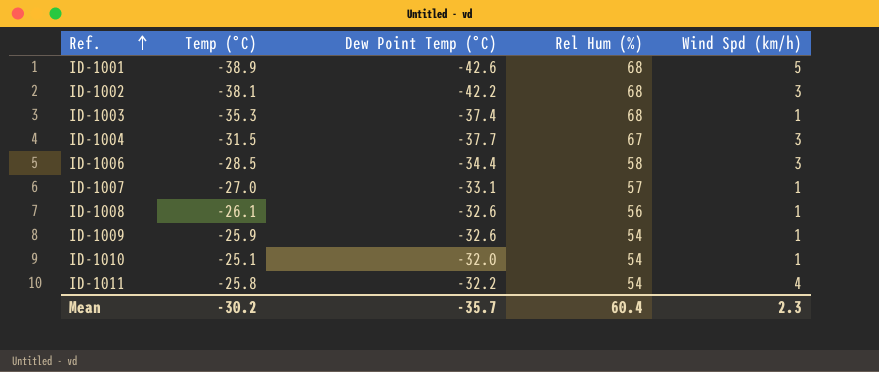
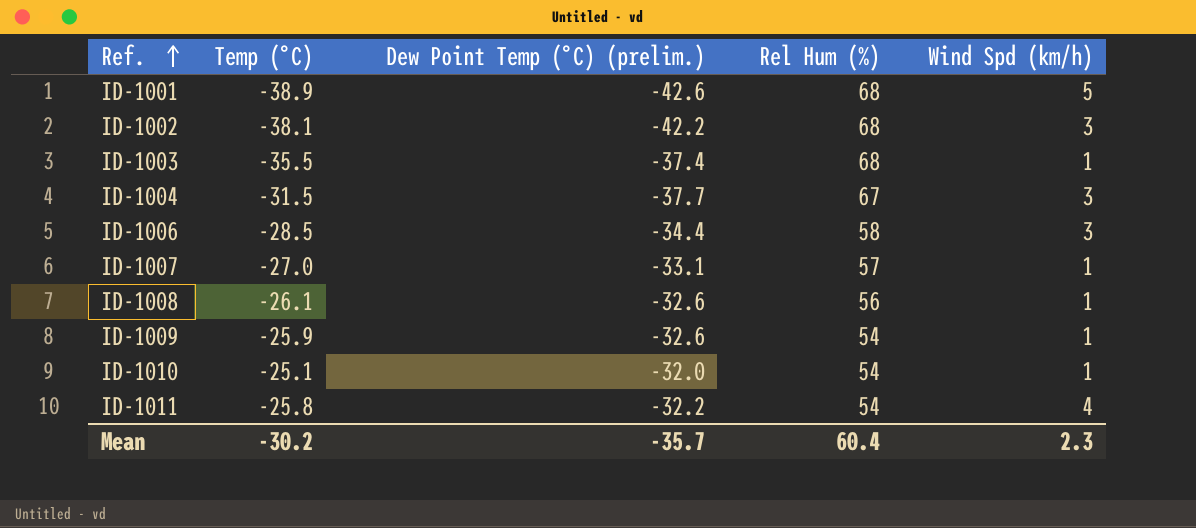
column name: Dew Point Temp (°C) -> Dew Point Temp (°C) (prelim.)
ID-1003 | Temp (°C): -35.3 -> -35.5

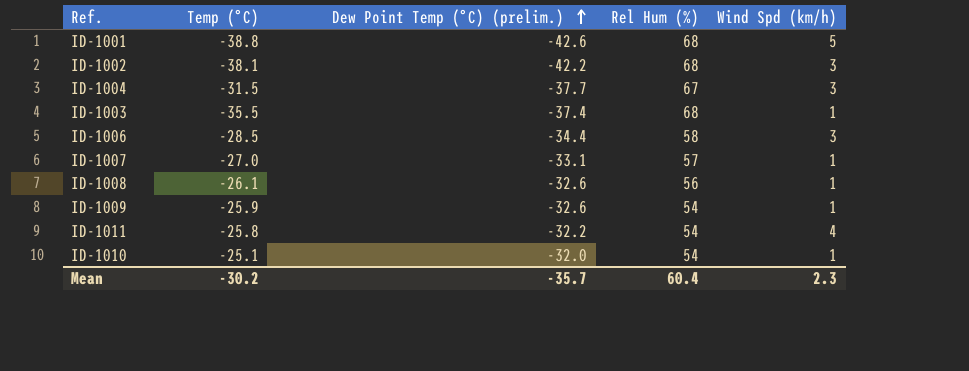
row order: Ref. ascending -> Dew Point Temp (°C) (prelim.) ascending
ID-1001 | Temp (°C): -38.9 -> -38.8

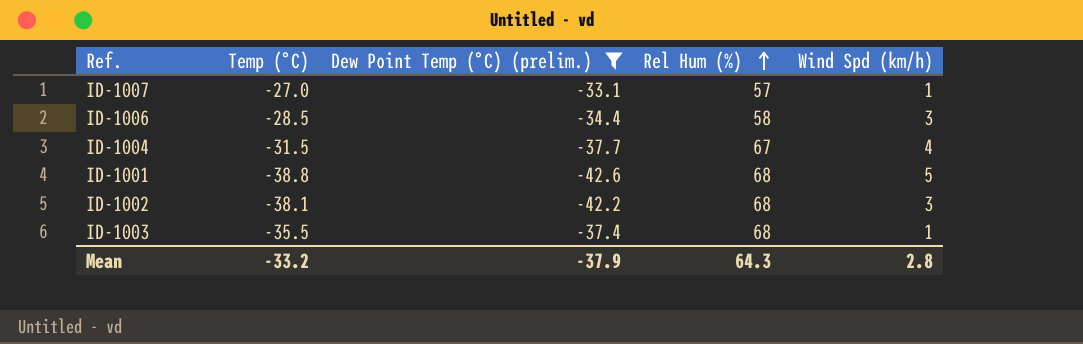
filter: none -> Dew Point Temp (°C) (prelim.) <= -33.1
row order: Dew Point Temp (°C) (prelim.) ascending -> Rel Hum (%) ascending
ID-1004 | Wind Spd (km/h): 3 -> 4
Mean | Temp (°C): -30.2 -> -33.2
Mean | Dew Point Temp (°C) (prelim.): -35.7 -> -37.9
Mean | Rel Hum (%): 60.4 -> 64.3
Mean | Wind Spd (km/h): 2.3 -> 2.8

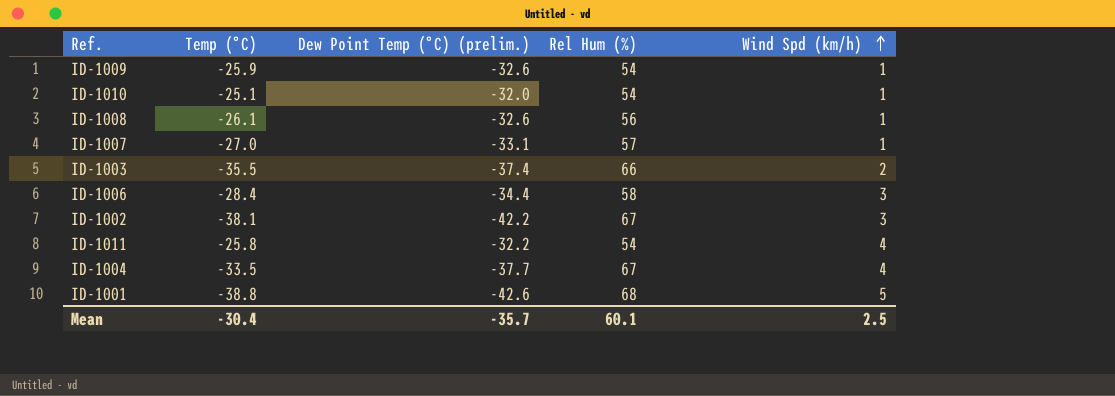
filter: Dew Point Temp (°C) (prelim.) <= -33.1 -> none
row order: Rel Hum (%) ascending -> Wind Spd (km/h) ascending
ID-1003 | Rel Hum (%): 68 -> 66
ID-1003 | Wind Spd (km/h): 1 -> 2
ID-1006 | Temp (°C): -28.5 -> -28.4
ID-1002 | Rel Hum (%): 68 -> 67
ID-1004 | Temp (°C): -31.5 -> -33.5
Mean | Temp (°C): -33.2 -> -30.4
Mean | Dew Point Temp (°C) (prelim.): -37.9 -> -35.7
Mean | Rel Hum (%): 64.3 -> 60.1
Mean | Wind Spd (km/h): 2.8 -> 2.5

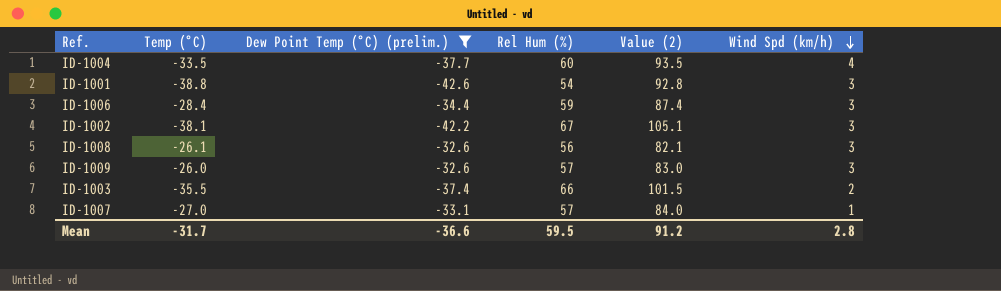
filter: none -> Dew Point Temp (°C) (prelim.) <= -32.6
row order: Wind Spd (km/h) ascending -> Wind Spd (km/h) descending
column Value (2) | formula: none -> [Rel Hum (%)] - [Temp (°C)]
ID-1004 | Rel Hum (%): 67 -> 60
ID-1001 | Rel Hum (%): 68 -> 54
ID-1001 | Wind Spd (km/h): 5 -> 3
ID-1006 | Rel Hum (%): 58 -> 59
ID-1008 | Wind Spd (km/h): 1 -> 3
ID-1009 | Temp (°C): -25.9 -> -26.0
ID-1009 | Rel Hum (%): 54 -> 57
ID-1009 | Wind Spd (km/h): 1 -> 3
Mean | Temp (°C): -30.4 -> -31.7
Mean | Dew Point Temp (°C) (prelim.): -35.7 -> -36.6
Mean | Rel Hum (%): 60.1 -> 59.5
Mean | Wind Spd (km/h): 2.5 -> 2.8

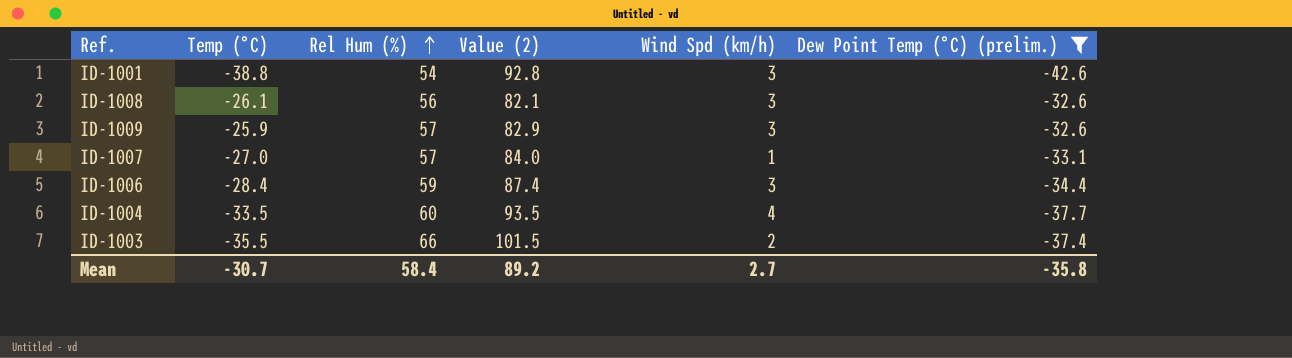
row order: Wind Spd (km/h) descending -> Rel Hum (%) ascending
column Dew Point Temp (°C) (prelim.) | position: 3 -> 6
row ID-1002: -38.1 | -42.2 | 67 | 105.1 | 3 -> none
ID-1009 | Temp (°C): -26.0 -> -25.9
ID-1009 | Value (2): 83.0 -> 82.9
Mean | Temp (°C): -31.7 -> -30.7
Mean | Rel Hum (%): 59.5 -> 58.4
Mean | Value (2): 91.2 -> 89.2
Mean | Wind Spd (km/h): 2.8 -> 2.7
Mean | Dew Point Temp (°C) (prelim.): -36.6 -> -35.8

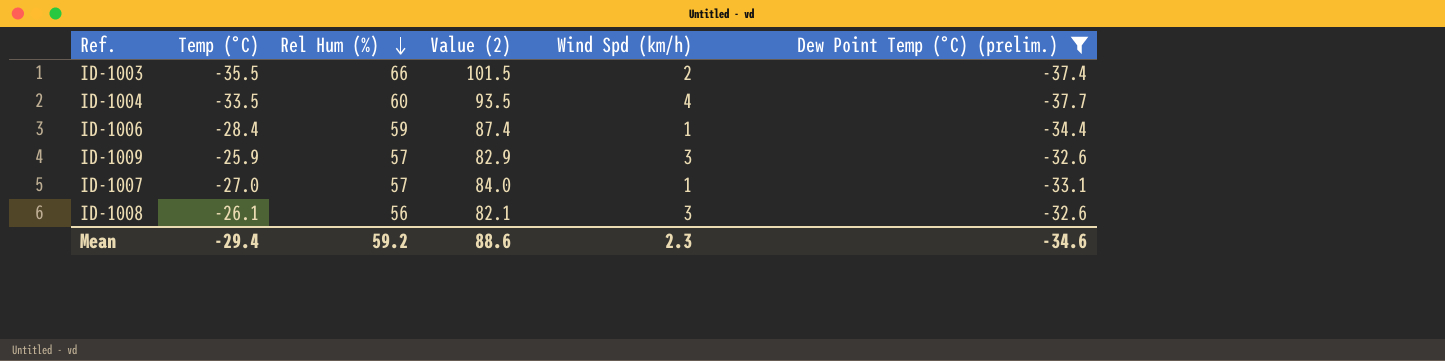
row order: Rel Hum (%) ascending -> Rel Hum (%) descending
row ID-1001: -38.8 | 54 | 92.8 | 3 | -42.6 -> none
ID-1006 | Wind Spd (km/h): 3 -> 1
Mean | Temp (°C): -30.7 -> -29.4
Mean | Rel Hum (%): 58.4 -> 59.2
Mean | Value (2): 89.2 -> 88.6
Mean | Wind Spd (km/h): 2.7 -> 2.3
Mean | Dew Point Temp (°C) (prelim.): -35.8 -> -34.6

